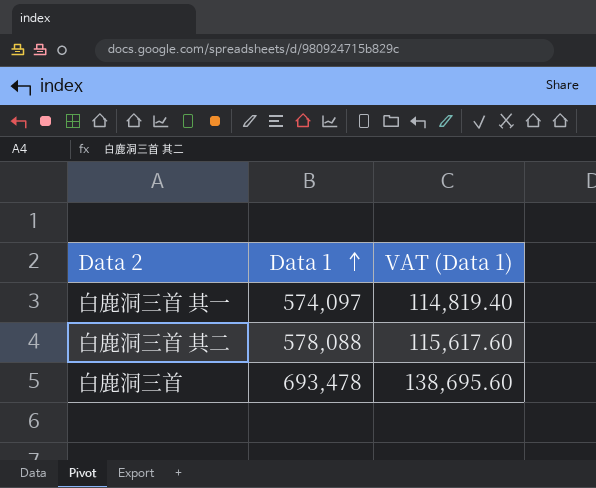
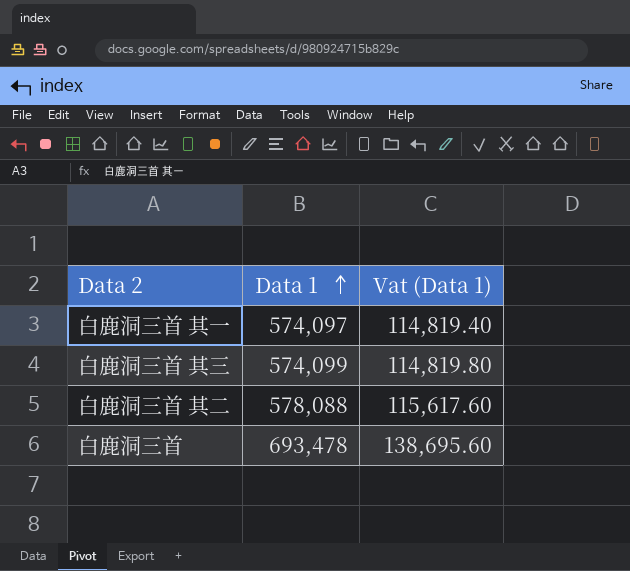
column name: VAT (Data 1) -> Vat (Data 1)
row 白鹿洞三首 其三: none -> 574,099 | 114,819.80

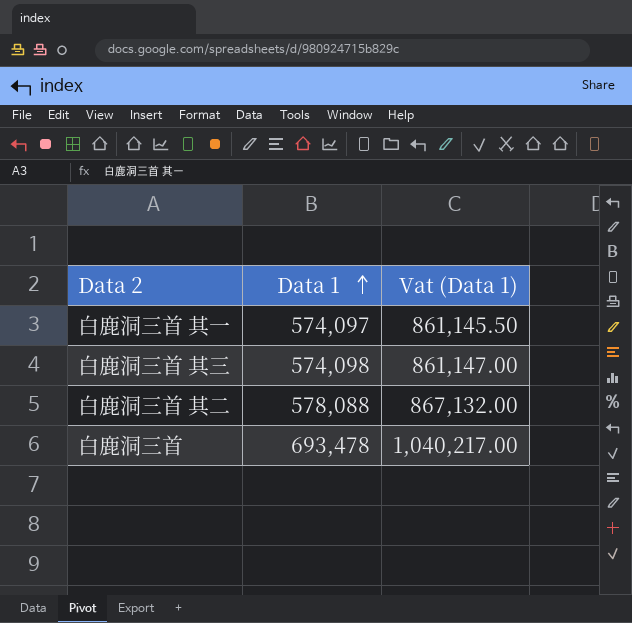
column Vat (Data 1) | formula: [Data 1] * 0.2 -> [Data 1] * 1.5
白鹿洞三首 其三 | Data 1: 574,099 -> 574,098

